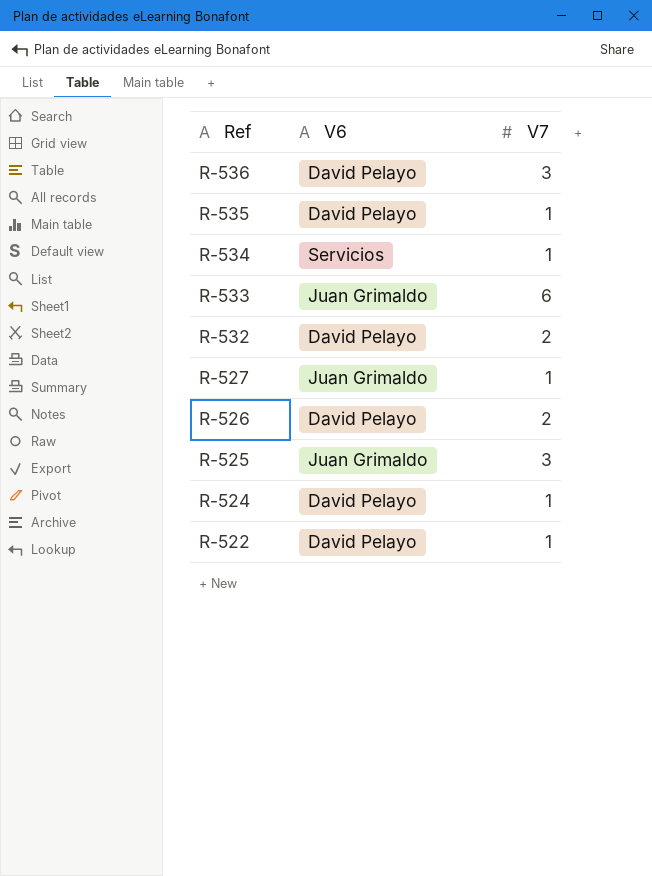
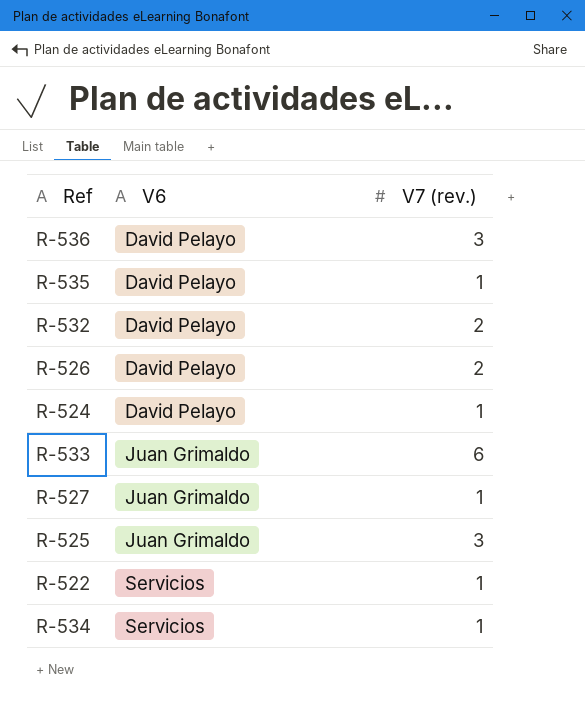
row order: Ref descending -> V6 ascending
column name: V7 -> V7 (rev.)
R-522 | V6: David Pelayo -> Servicios

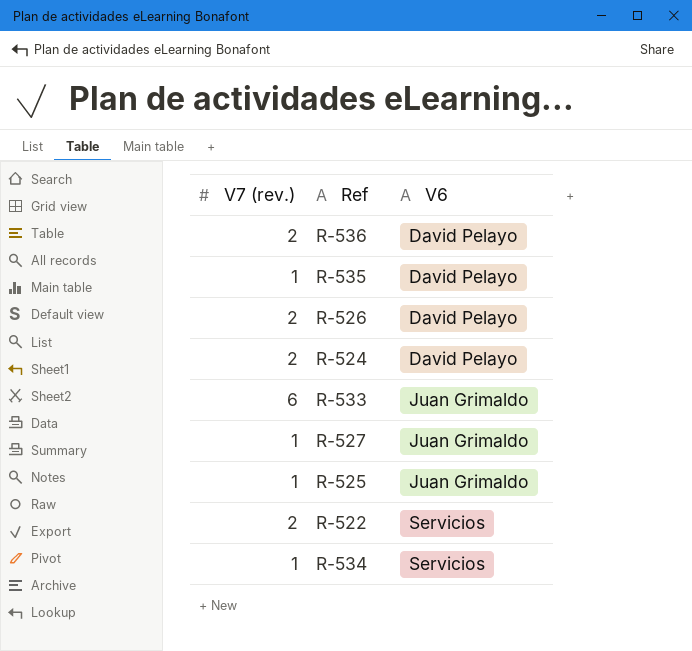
column V7 (rev.) | position: 3 -> 1
row R-532: David Pelayo | 2 -> none
R-536 | V7 (rev.): 3 -> 2
R-524 | V7 (rev.): 1 -> 2
R-525 | V7 (rev.): 3 -> 1
R-522 | V7 (rev.): 1 -> 2

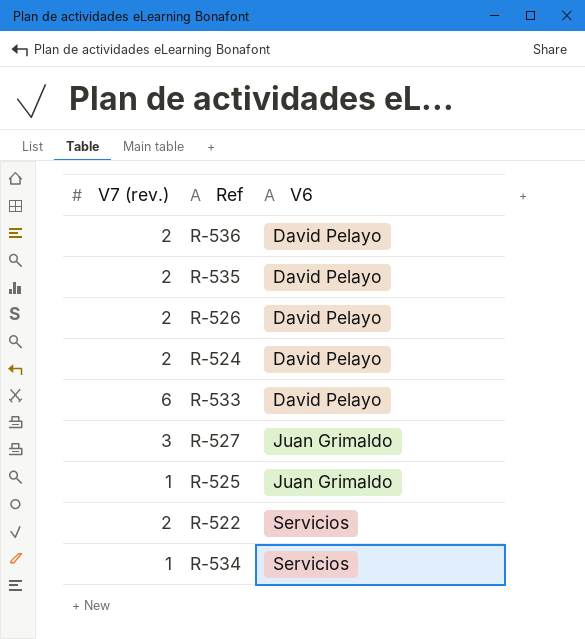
R-535 | V7 (rev.): 1 -> 2
R-533 | V6: Juan Grimaldo -> David Pelayo
R-527 | V7 (rev.): 1 -> 3

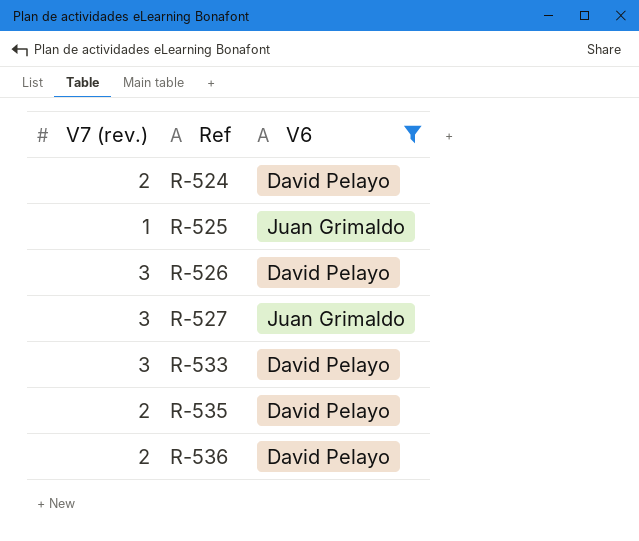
filter: none -> V6 != Servicios
row order: V6 ascending -> Ref ascending
R-526 | V7 (rev.): 2 -> 3
R-533 | V7 (rev.): 6 -> 3

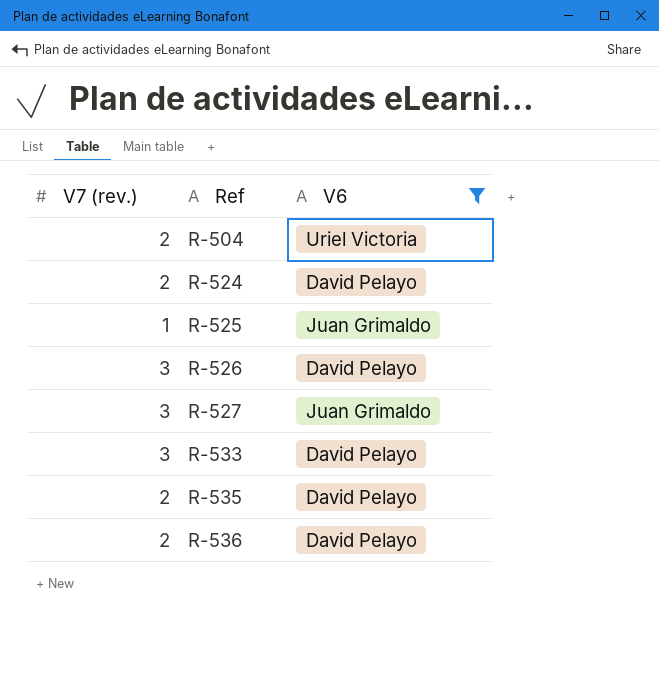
row R-504: none -> 2 | Uriel Victoria

